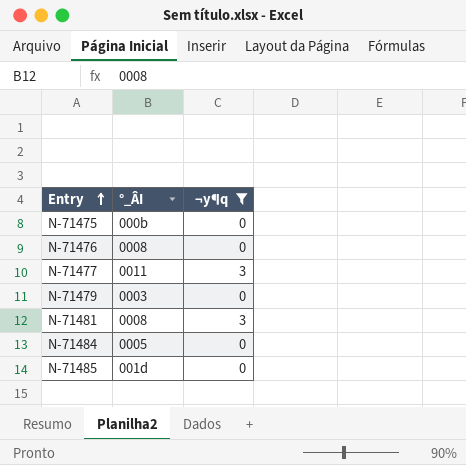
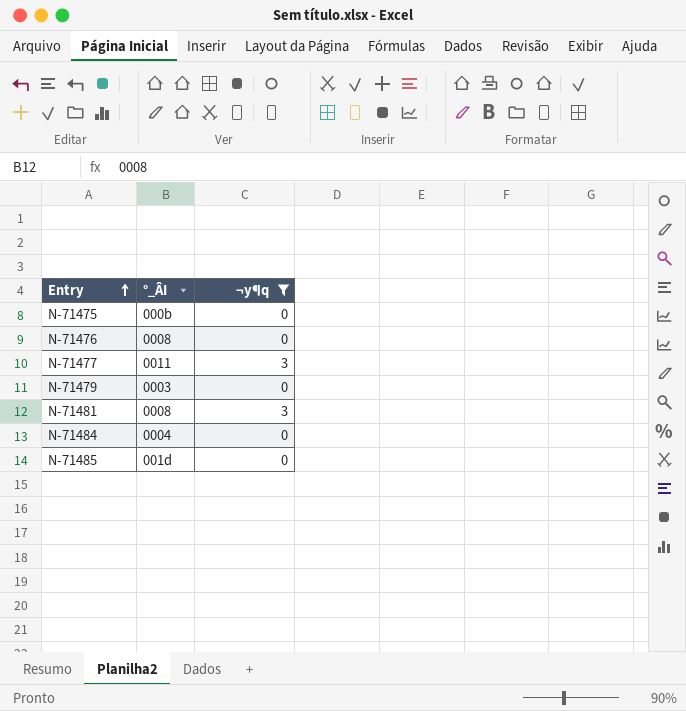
N-71484 | °_ÂI: 0005 -> 0004

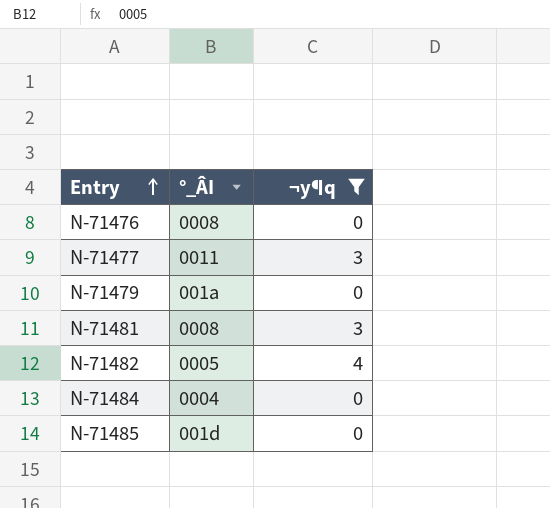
row N-71475: 000b | 0 -> none
N-71479 | °_ÂI: 0003 -> 001a
row N-71482: none -> 0005 | 4

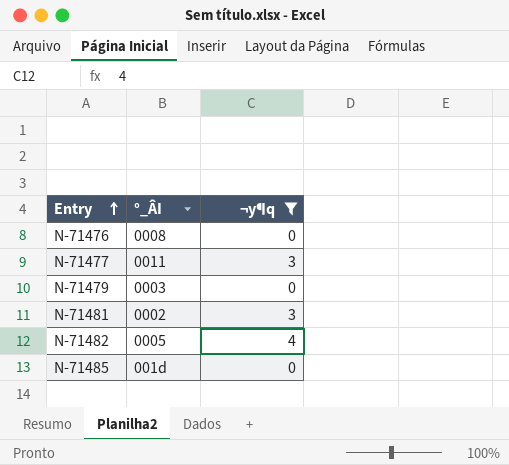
row N-71484: 0004 | 0 -> none
N-71479 | °_ÂI: 001a -> 0003
N-71481 | °_ÂI: 0008 -> 0002

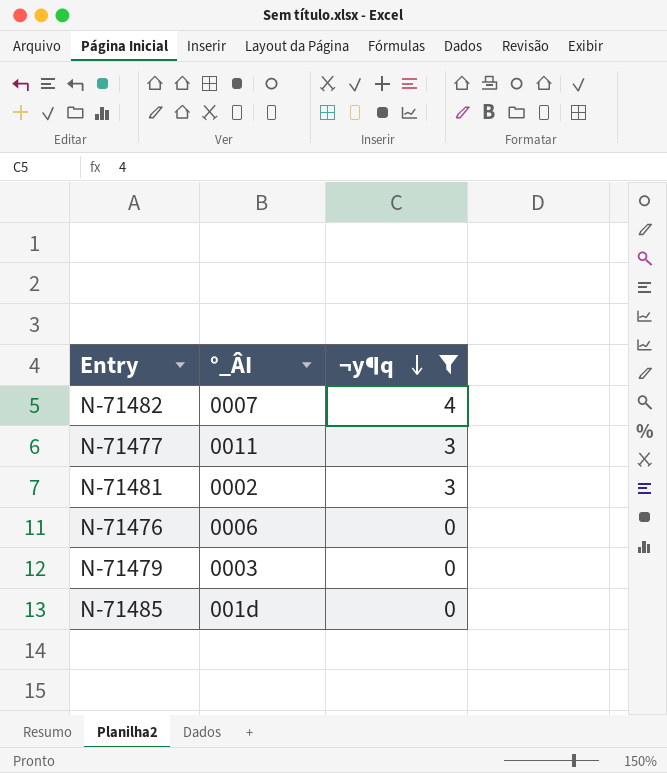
row order: Entry ascending -> ¬y¶q descending
N-71482 | °_ÂI: 0005 -> 0007
N-71476 | °_ÂI: 0008 -> 0006

